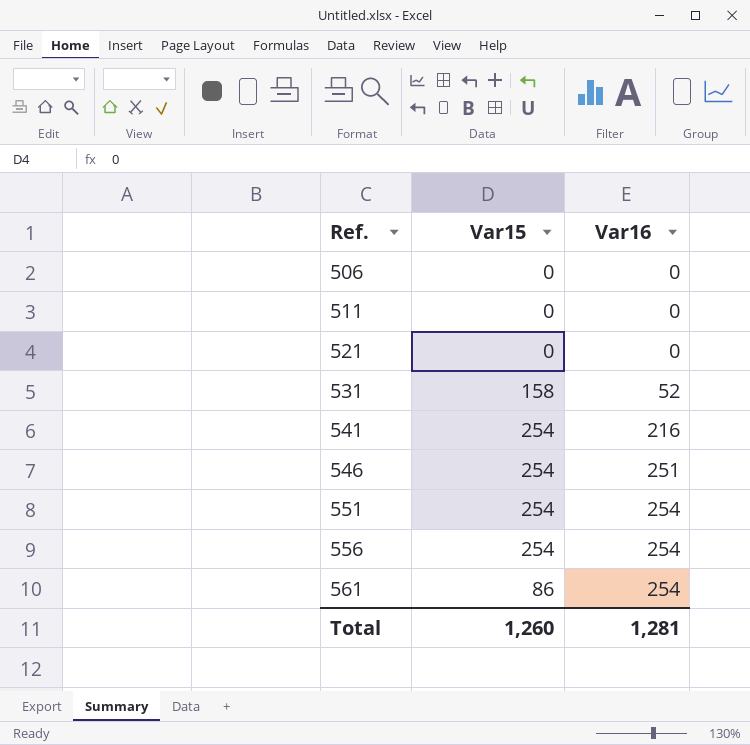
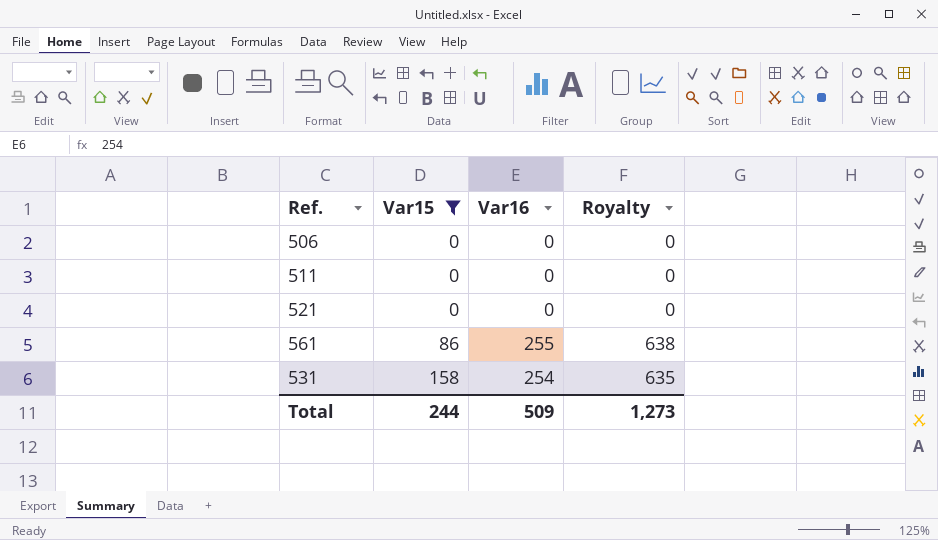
filter: none -> Var15 != 254
row order: Ref. ascending -> Var15 ascending
column Royalty | formula: none -> [Var16] * 2.5
561 | Var16: 254 -> 255
531 | Var16: 52 -> 254
Total | Var15: 1,260 -> 244
Total | Var16: 1,281 -> 509

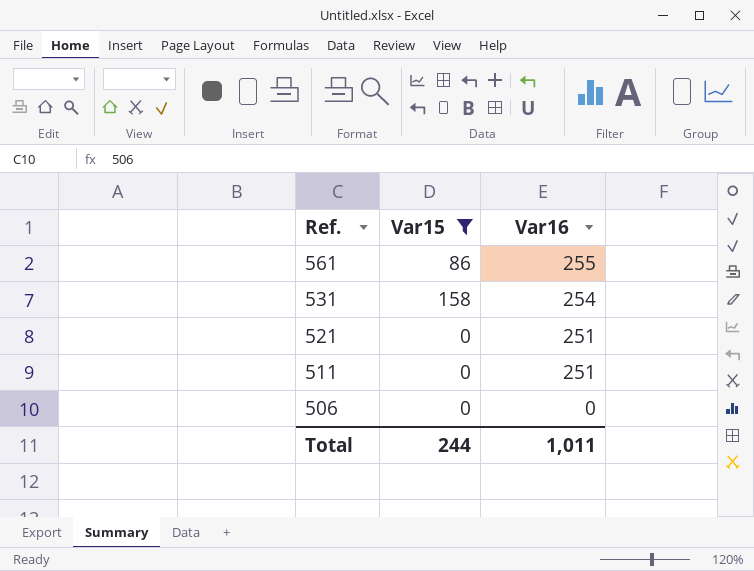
row order: Var15 ascending -> Ref. descending
column Royalty | formula: [Var16] * 2.5 -> none
521 | Var16: 0 -> 251
511 | Var16: 0 -> 251
Total | Var16: 509 -> 1,011

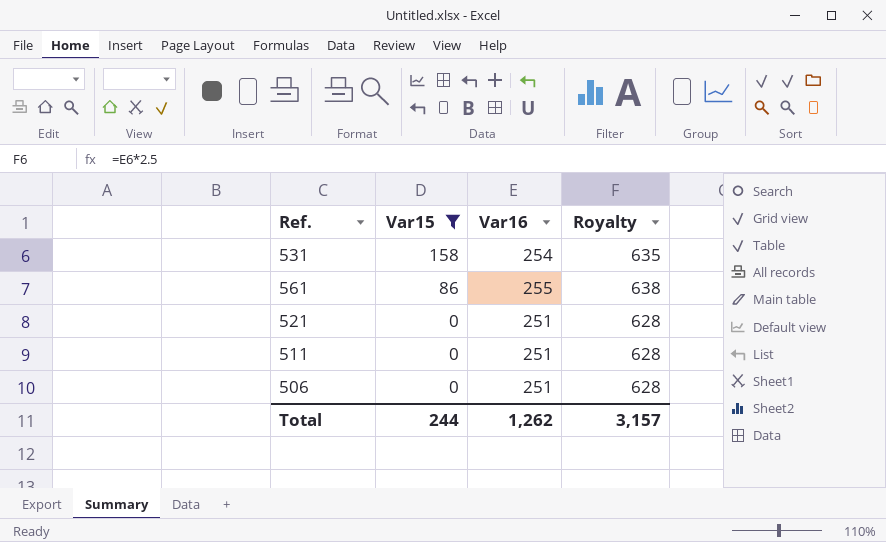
row order: Ref. descending -> Var15 descending
column Royalty | formula: none -> [Var16] * 2.5
506 | Var16: 0 -> 251
Total | Var16: 1,011 -> 1,262

